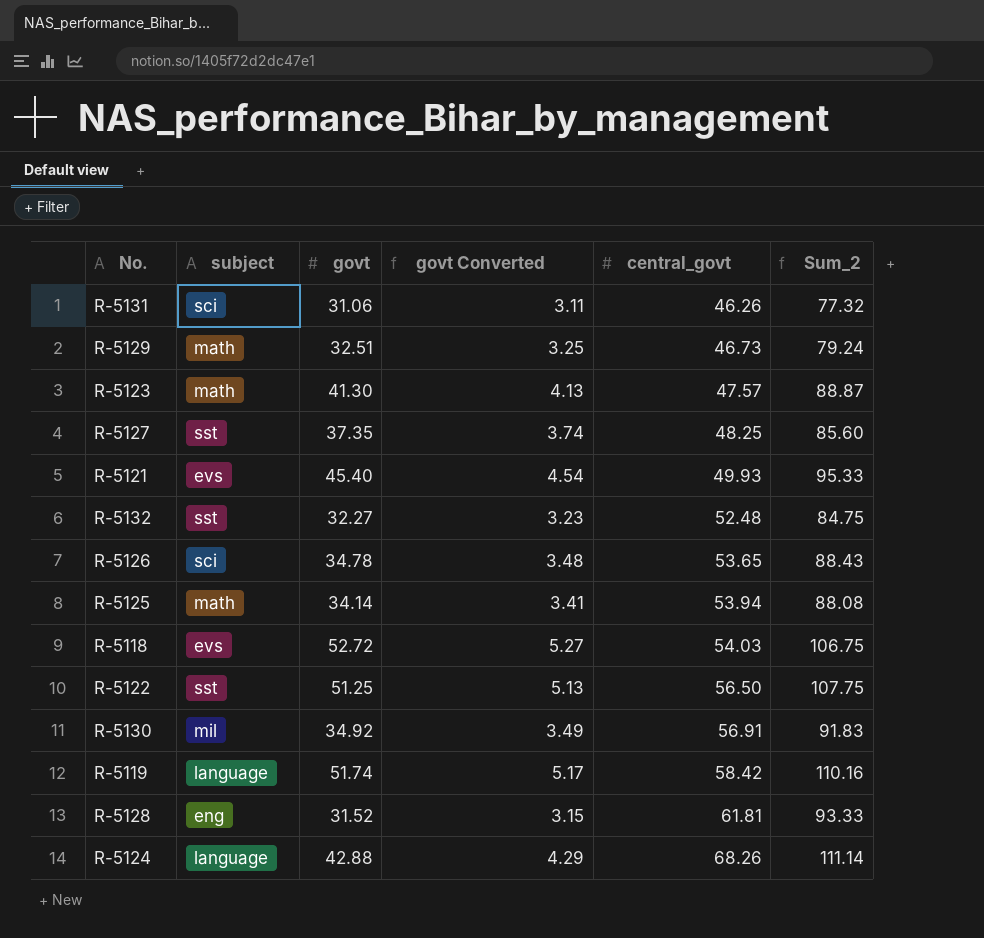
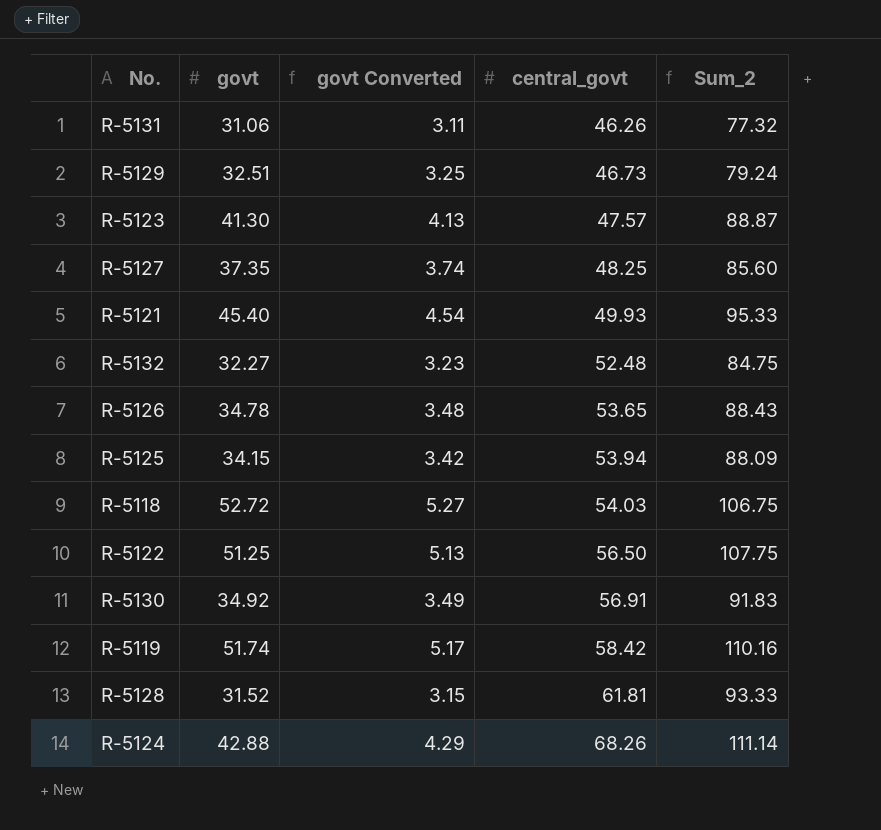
column subject | position: 2 -> none
R-5125 | govt: 34.14 -> 34.15
R-5125 | govt Converted: 3.41 -> 3.42
R-5125 | Sum_2: 88.08 -> 88.09

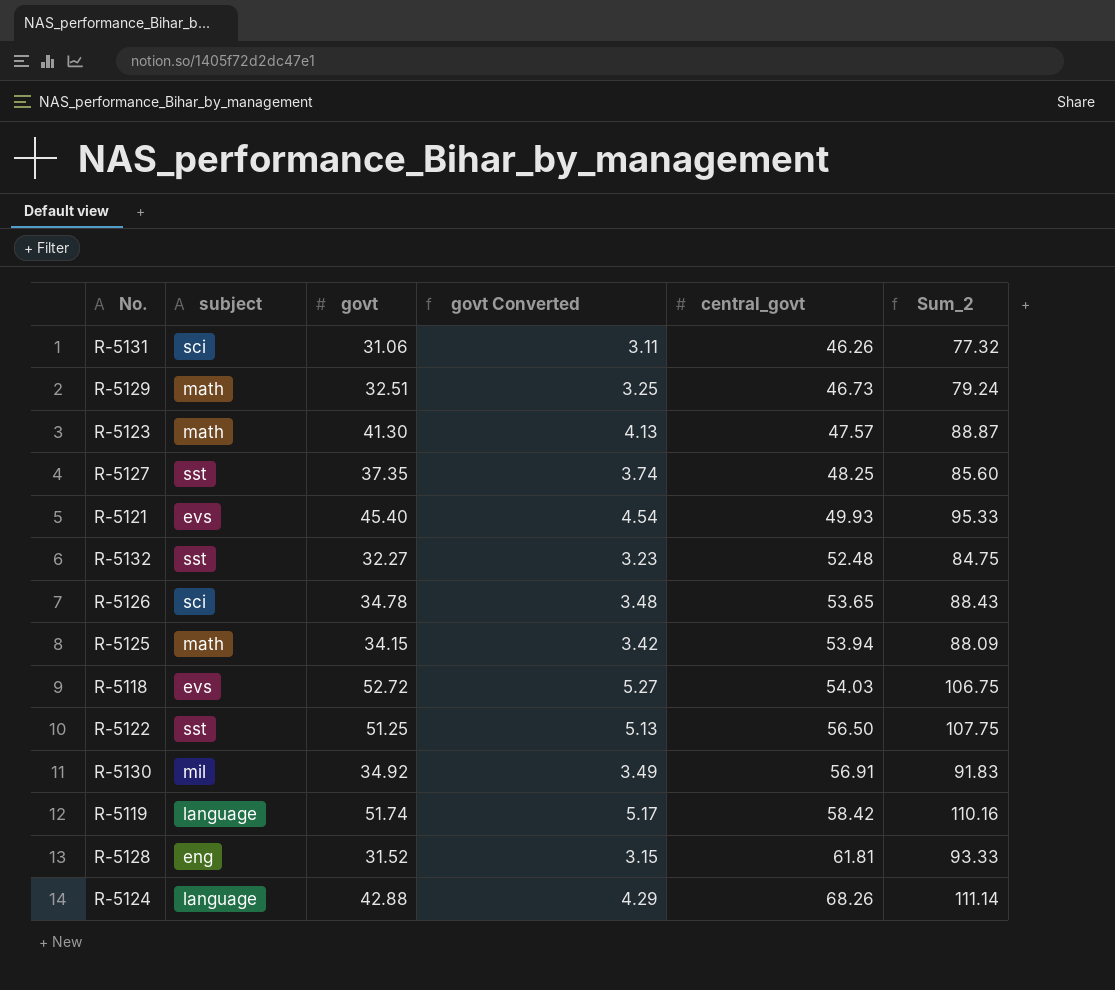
column subject | position: none -> 2

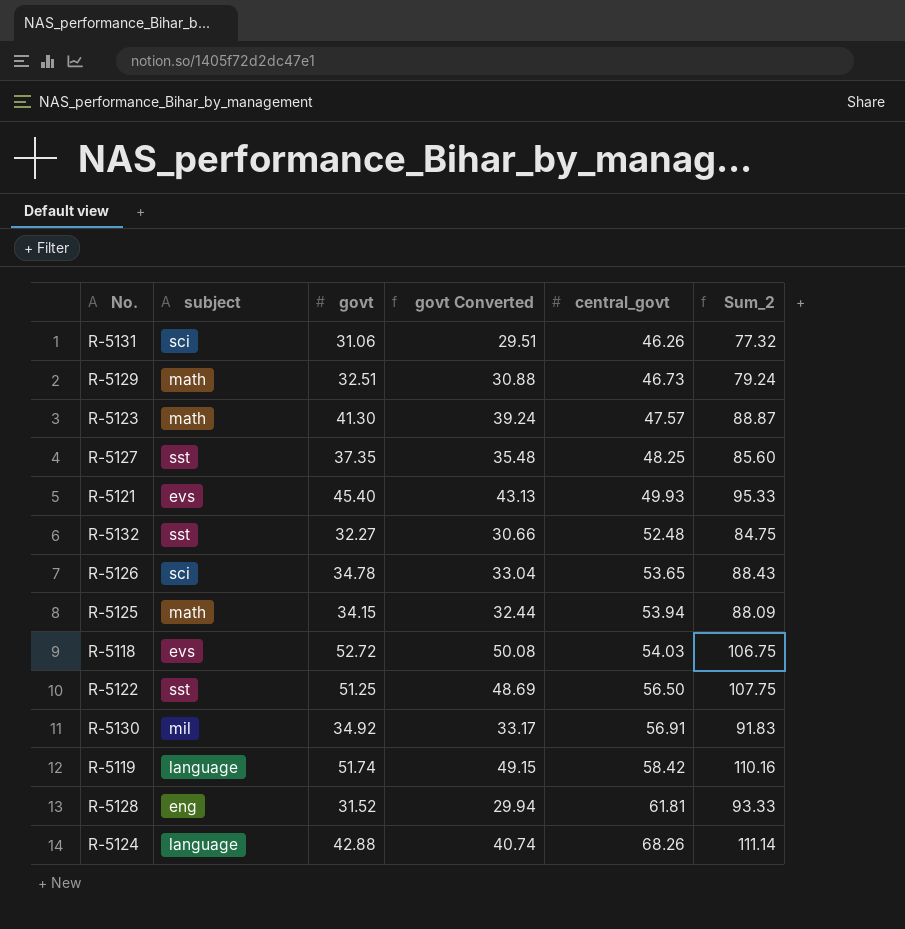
column govt Converted | formula: [govt] * 0.1 -> [govt] * 0.95

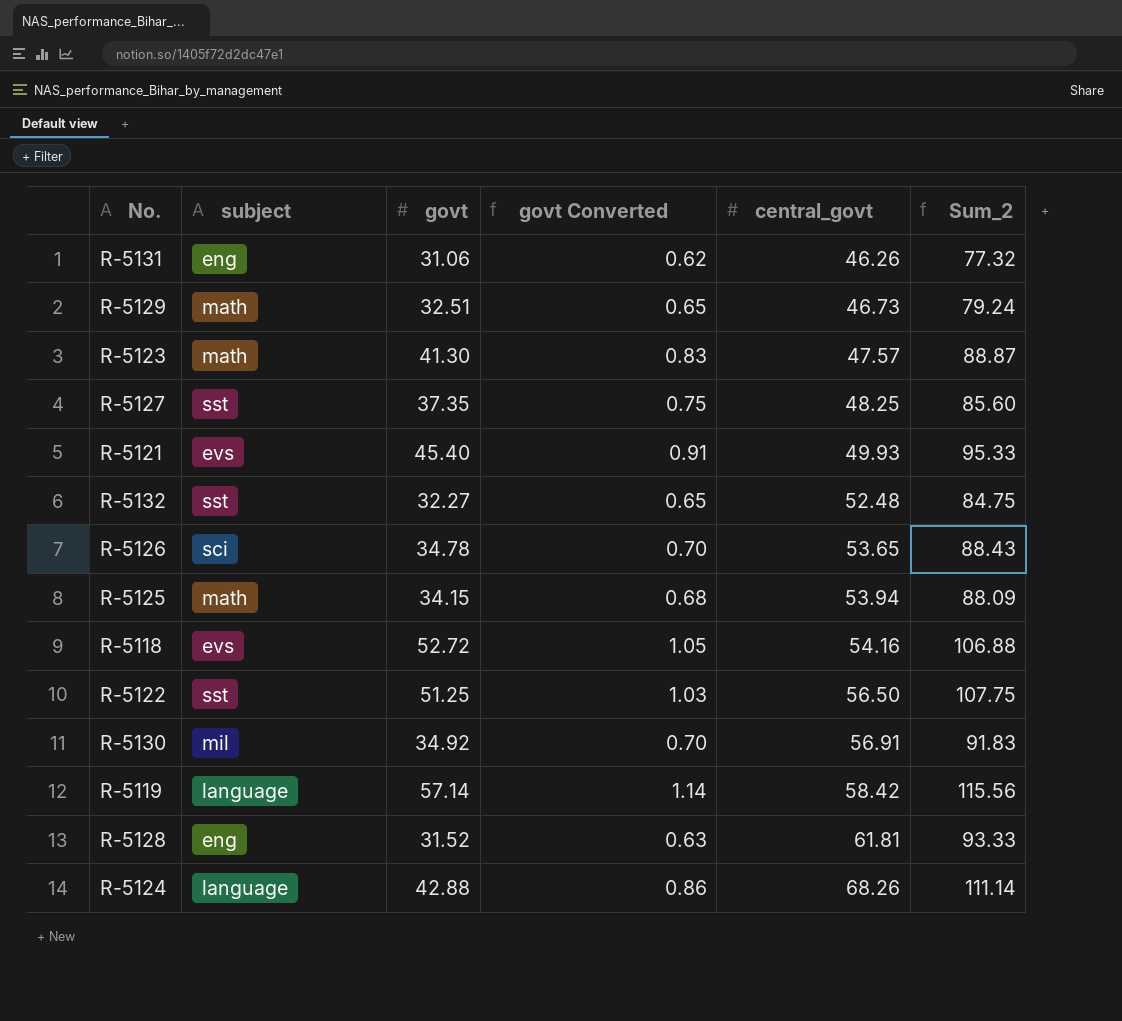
column govt Converted | formula: [govt] * 0.95 -> [govt] * 0.02
R-5131 | subject: sci -> eng
R-5118 | central_govt: 54.03 -> 54.16
R-5118 | Sum_2: 106.75 -> 106.88
R-5119 | govt: 51.74 -> 57.14
R-5119 | Sum_2: 110.16 -> 115.56

